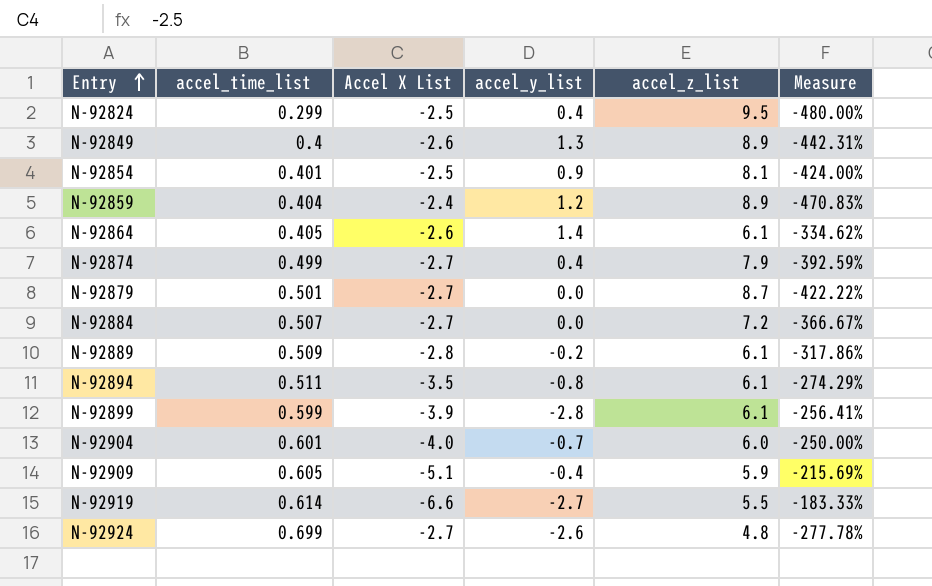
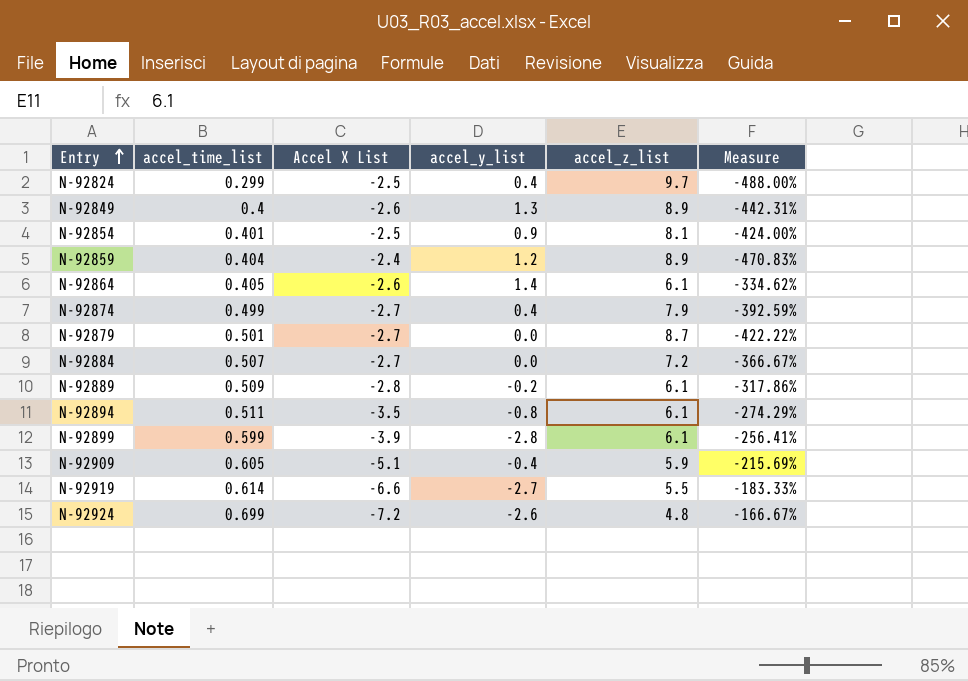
row N-92904: 0.601 | -4.0 | -0.7 | 6.0 | -250.00% -> none
N-92824 | accel_z_list: 9.5 -> 9.7
N-92824 | Measure: -480.00% -> -488.00%
N-92924 | Accel X List: -2.7 -> -7.2
N-92924 | Measure: -277.78% -> -166.67%

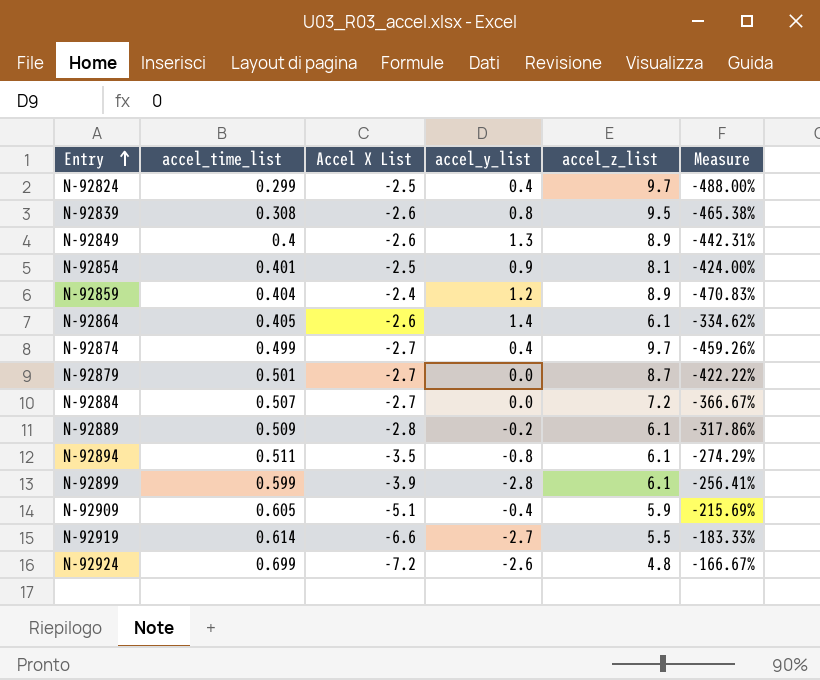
row N-92839: none -> 0.308 | -2.6 | 0.8 | 9.5 | -465.38%
N-92874 | accel_z_list: 7.9 -> 9.7
N-92874 | Measure: -392.59% -> -459.26%

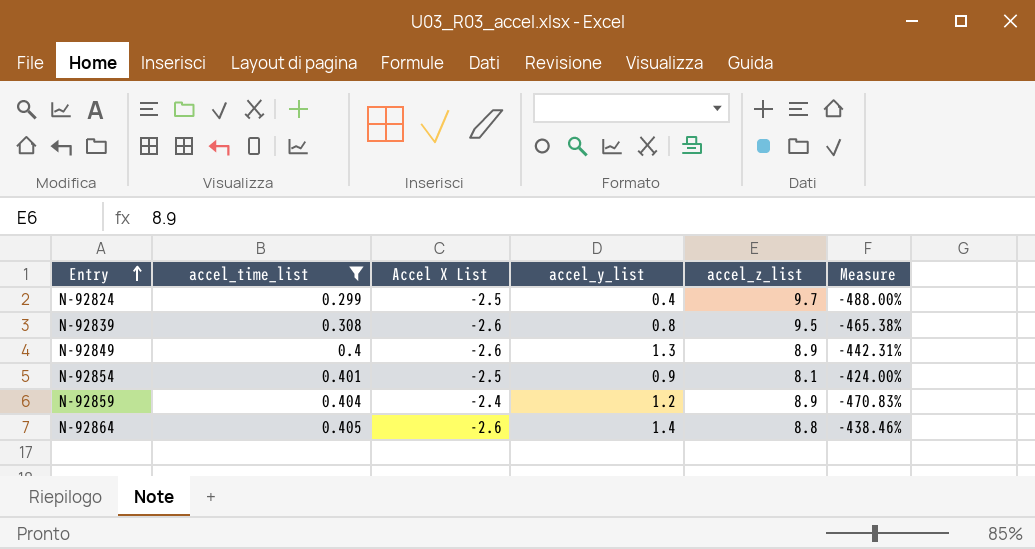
filter: none -> accel_time_list <= 0.405
N-92864 | accel_z_list: 6.1 -> 8.8
N-92864 | Measure: -334.62% -> -438.46%

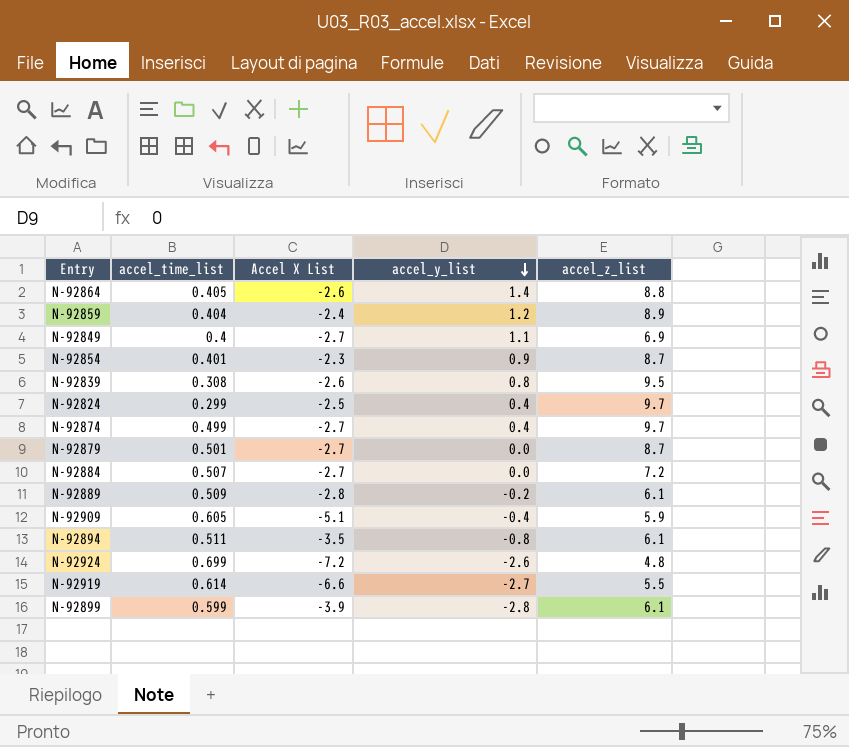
filter: accel_time_list <= 0.405 -> none
row order: Entry ascending -> accel_y_list descending
column Measure | formula: ([accel_z_list] - [Accel X List]) / [Accel X List] -> none
N-92849 | Accel X List: -2.6 -> -2.7
N-92849 | accel_y_list: 1.3 -> 1.1
N-92849 | accel_z_list: 8.9 -> 6.9
N-92854 | Accel X List: -2.5 -> -2.3
N-92854 | accel_z_list: 8.1 -> 8.7

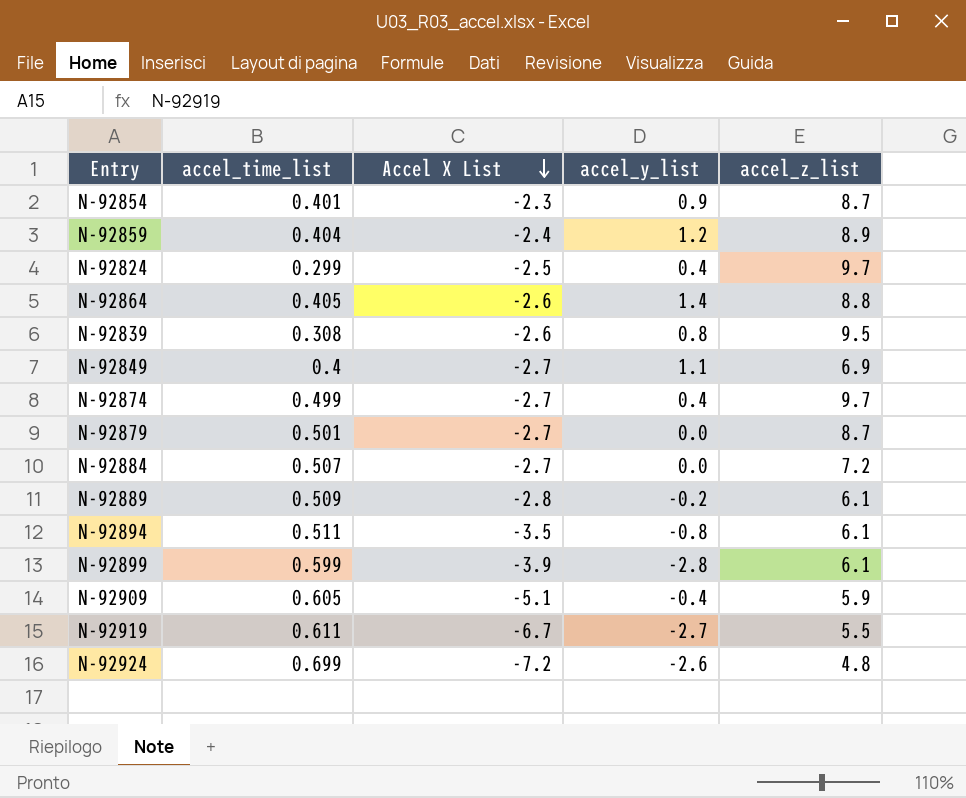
row order: accel_y_list descending -> Accel X List descending
N-92919 | accel_time_list: 0.614 -> 0.611
N-92919 | Accel X List: -6.6 -> -6.7

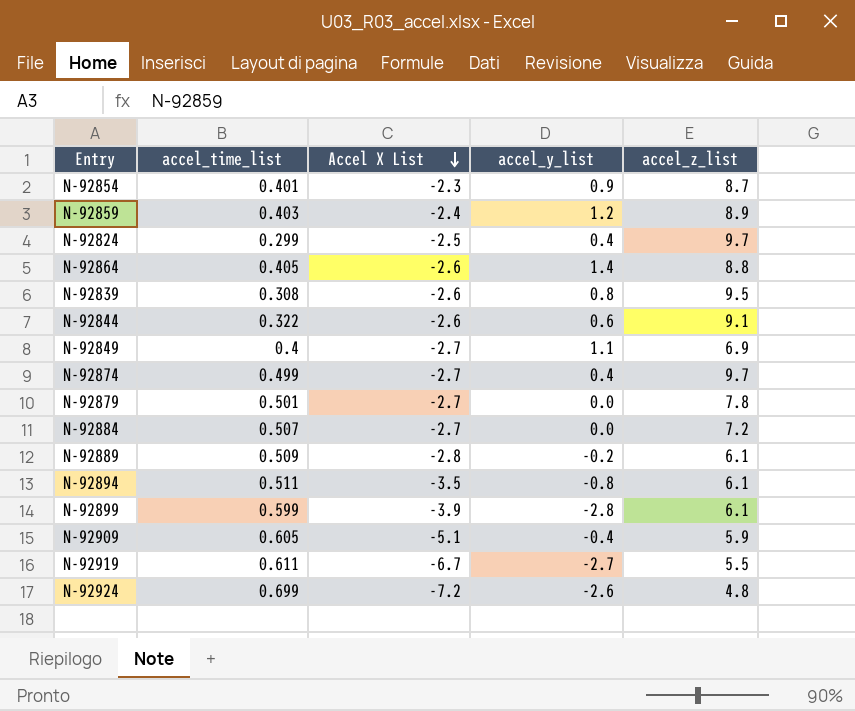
N-92859 | accel_time_list: 0.404 -> 0.403
row N-92844: none -> 0.322 | -2.6 | 0.6 | 9.1
N-92879 | accel_z_list: 8.7 -> 7.8

